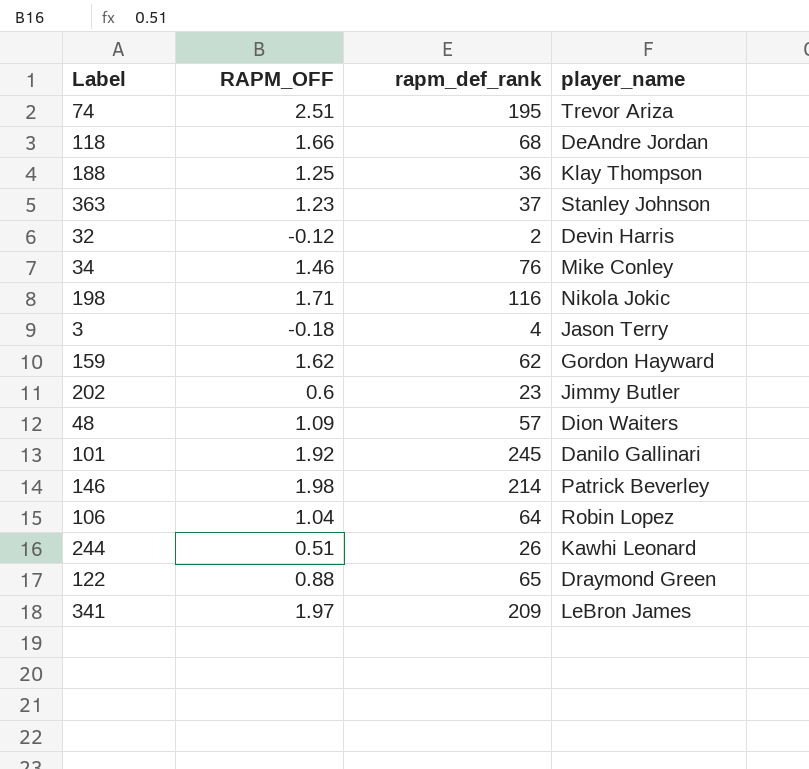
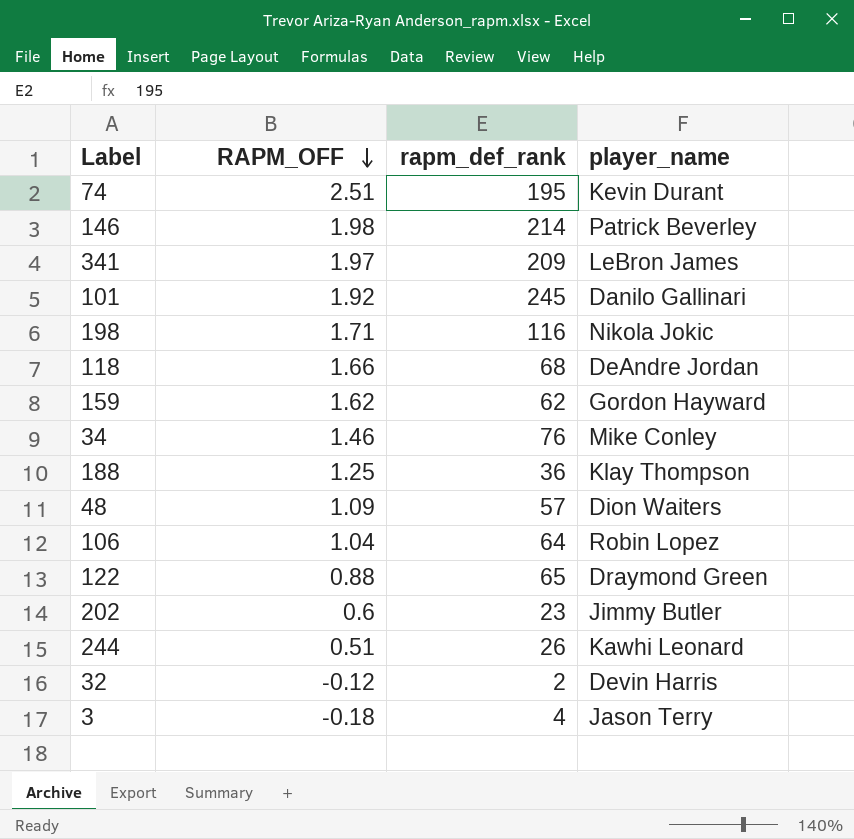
row order: none -> RAPM_OFF descending
row 363: 1.23 | 37 | Stanley Johnson -> none
74 | player_name: Trevor Ariza -> Kevin Durant

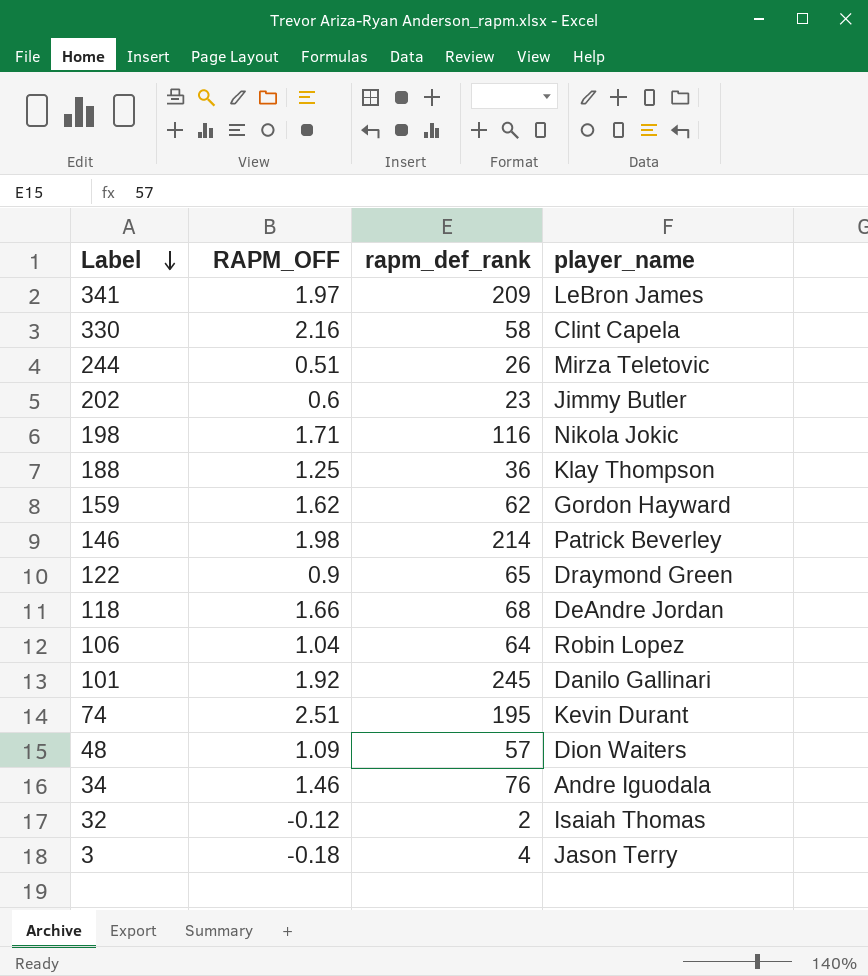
row order: RAPM_OFF descending -> Label descending
row 330: none -> 2.16 | 58 | Clint Capela
244 | player_name: Kawhi Leonard -> Mirza Teletovic
122 | RAPM_OFF: 0.88 -> 0.9
34 | player_name: Mike Conley -> Andre Iguodala
32 | player_name: Devin Harris -> Isaiah Thomas

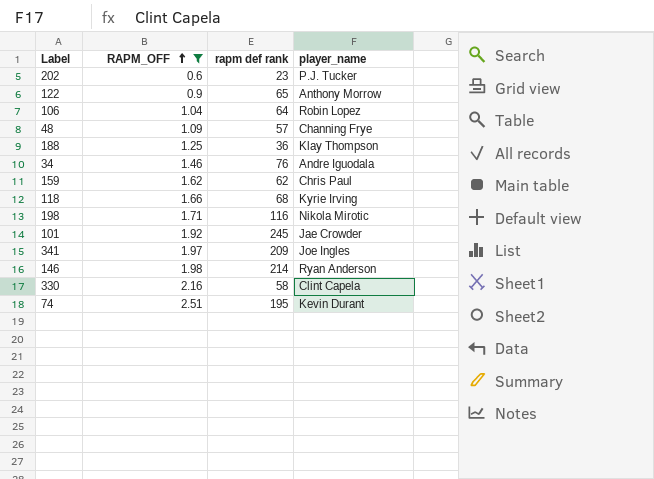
filter: none -> RAPM_OFF >= 0.6
row order: Label descending -> RAPM_OFF ascending
column name: rapm_def_rank -> rapm def rank
202 | player_name: Jimmy Butler -> P.J. Tucker
122 | player_name: Draymond Green -> Anthony Morrow
48 | player_name: Dion Waiters -> Channing Frye
159 | player_name: Gordon Hayward -> Chris Paul
118 | player_name: DeAndre Jordan -> Kyrie Irving
198 | player_name: Nikola Jokic -> Nikola Mirotic
101 | player_name: Danilo Gallinari -> Jae Crowder
341 | player_name: LeBron James -> Joe Ingles
146 | player_name: Patrick Beverley -> Ryan Anderson

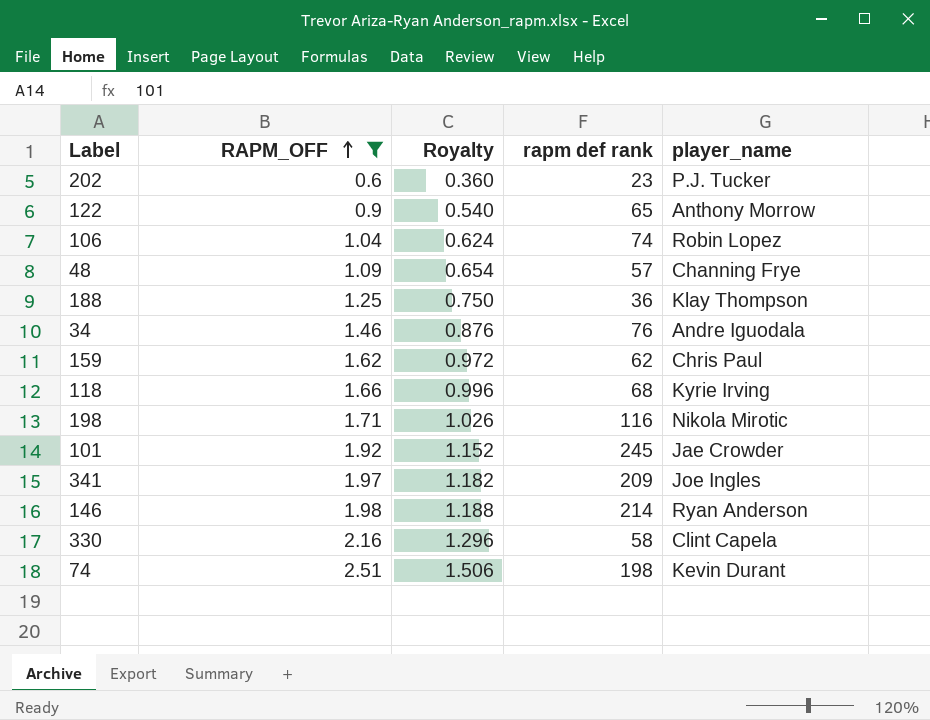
column Royalty | formula: none -> [RAPM_OFF] * 0.6
106 | rapm def rank: 64 -> 74
74 | rapm def rank: 195 -> 198

